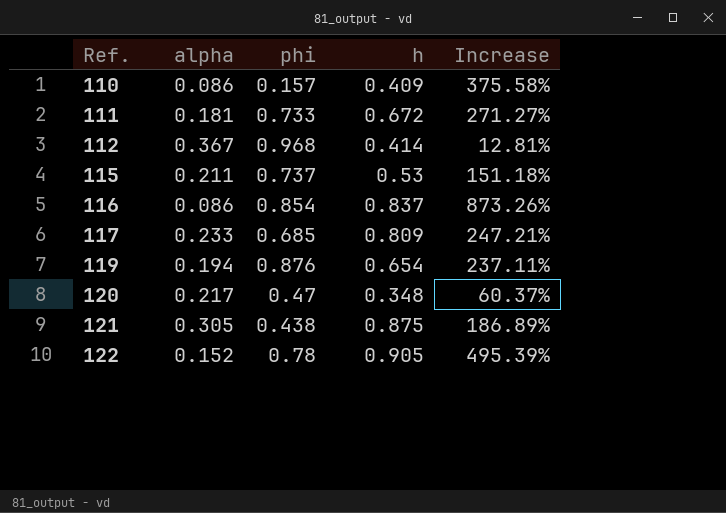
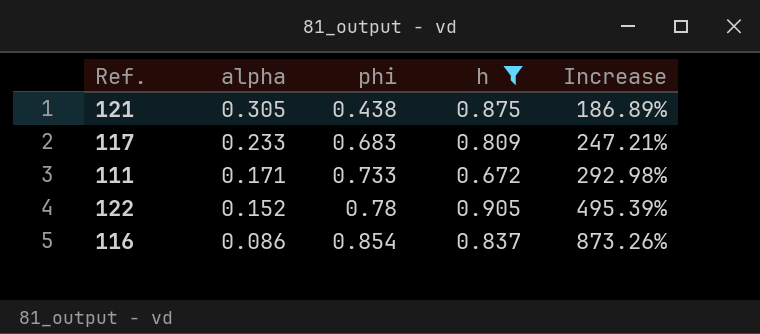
filter: none -> h >= 0.672
row order: Ref. ascending -> alpha descending
117 | phi: 0.685 -> 0.683
111 | alpha: 0.181 -> 0.171
111 | Increase: 271.27% -> 292.98%

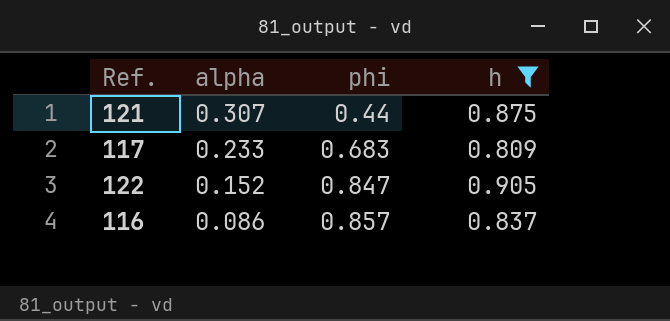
column Increase | formula: ([h] - [alpha]) / [alpha] -> none
row 111: 0.171 | 0.733 | 0.672 | 292.98% -> none
121 | alpha: 0.305 -> 0.307
121 | phi: 0.438 -> 0.44
122 | phi: 0.78 -> 0.847
116 | phi: 0.854 -> 0.857

